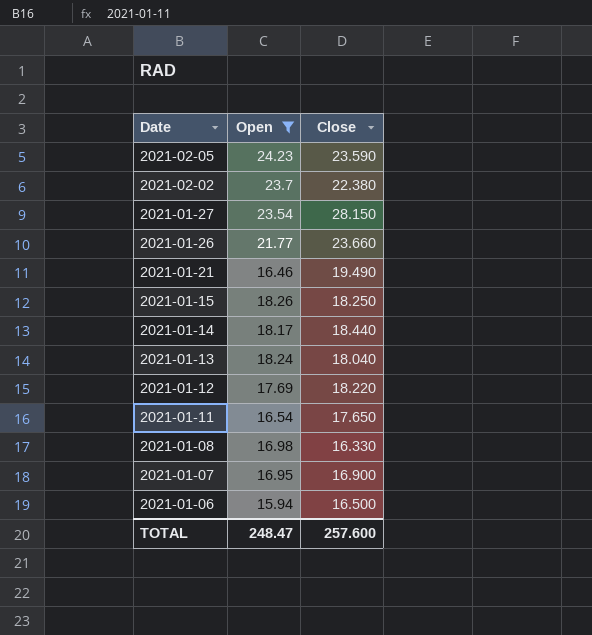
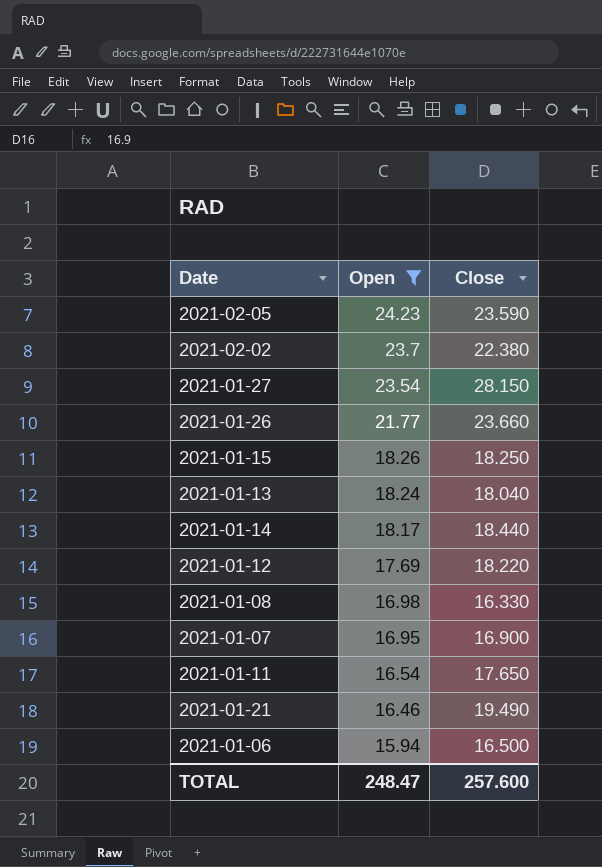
row order: Date descending -> Open descending

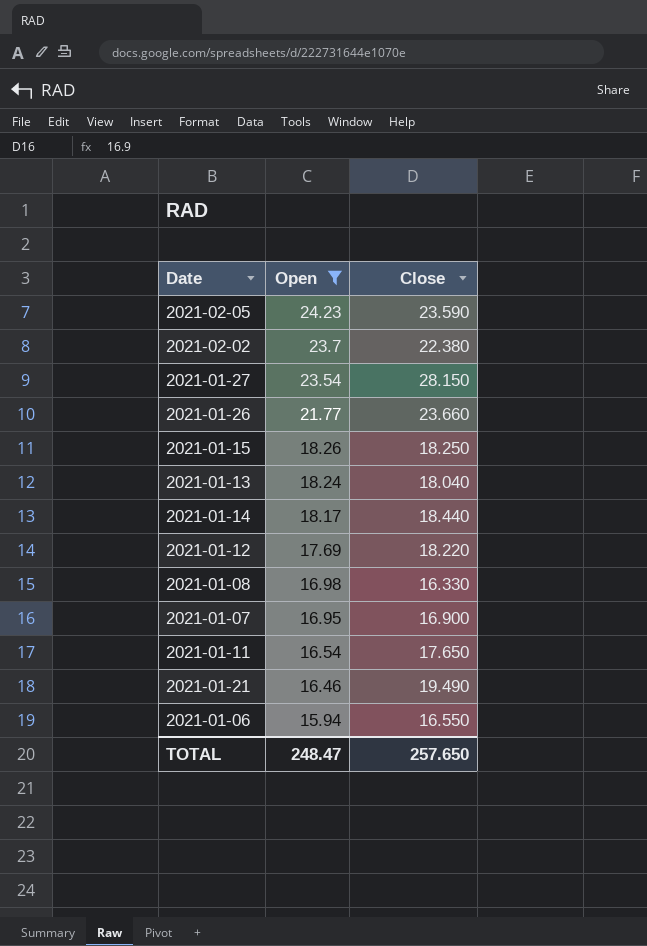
2021-01-06 | Close: 16.500 -> 16.550
TOTAL | Close: 257.600 -> 257.650

